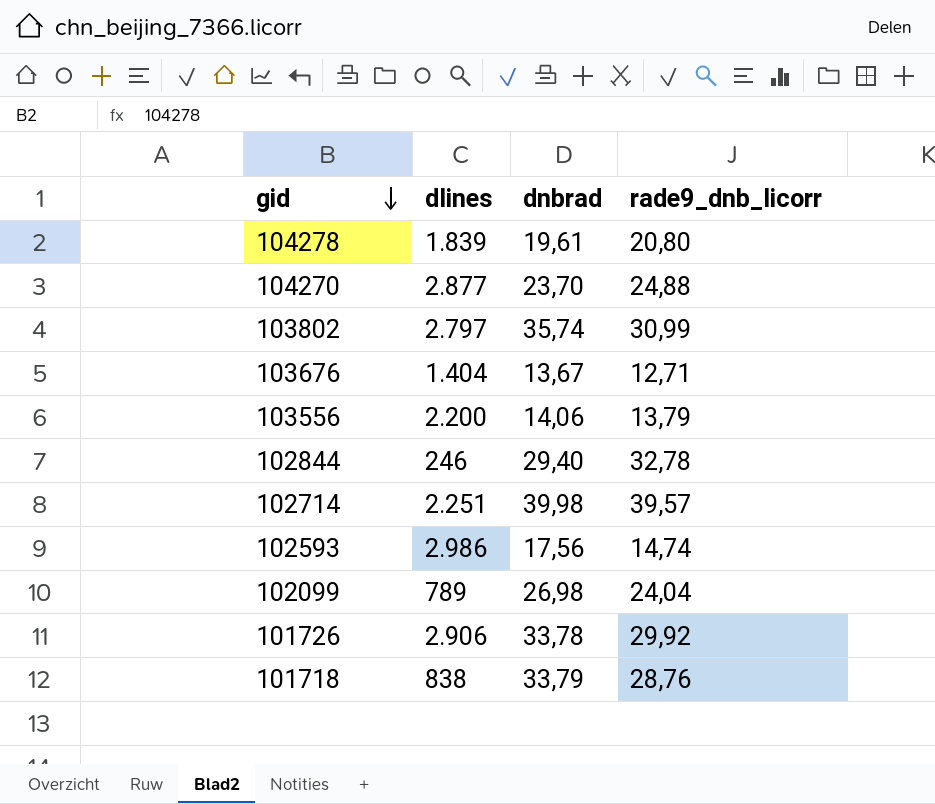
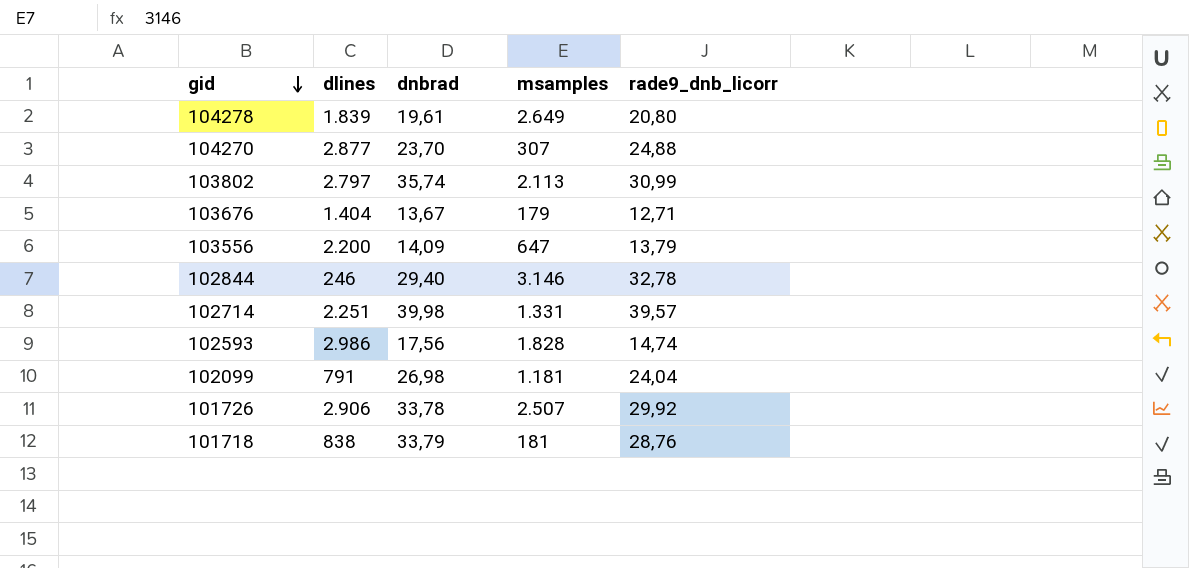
column msamples | position: none -> 4
103556 | dnbrad: 14,06 -> 14,09
102099 | dlines: 789 -> 791

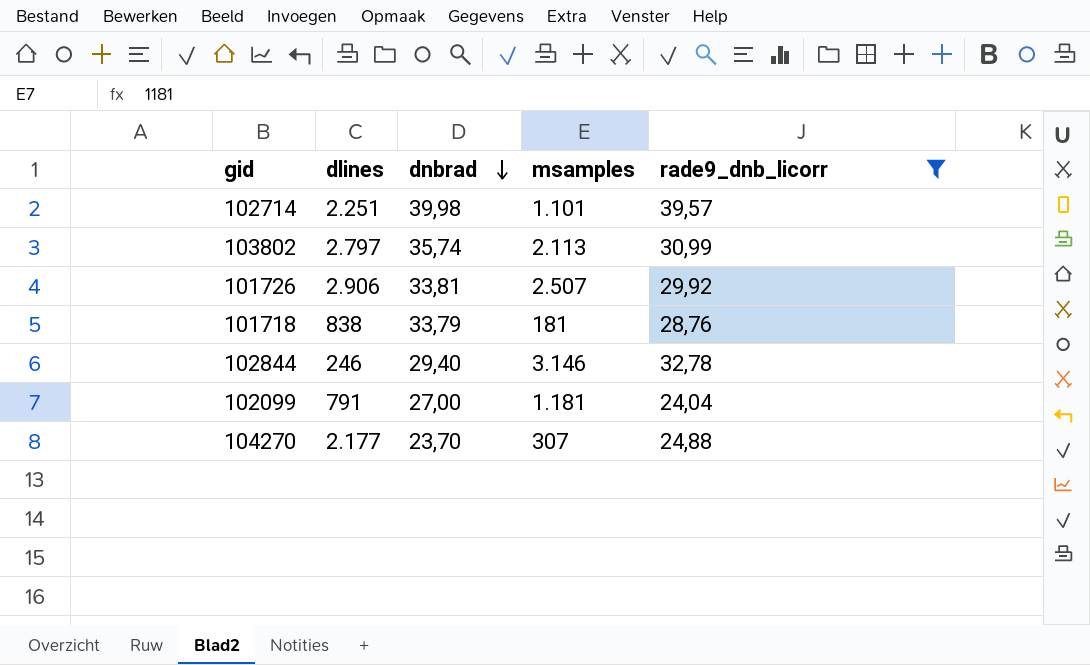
filter: none -> rade9_dnb_licorr >= 24,04
row order: gid descending -> dnbrad descending
102714 | msamples: 1.331 -> 1.101
101726 | dnbrad: 33,78 -> 33,81
102099 | dnbrad: 26,98 -> 27,00
104270 | dlines: 2.877 -> 2.177

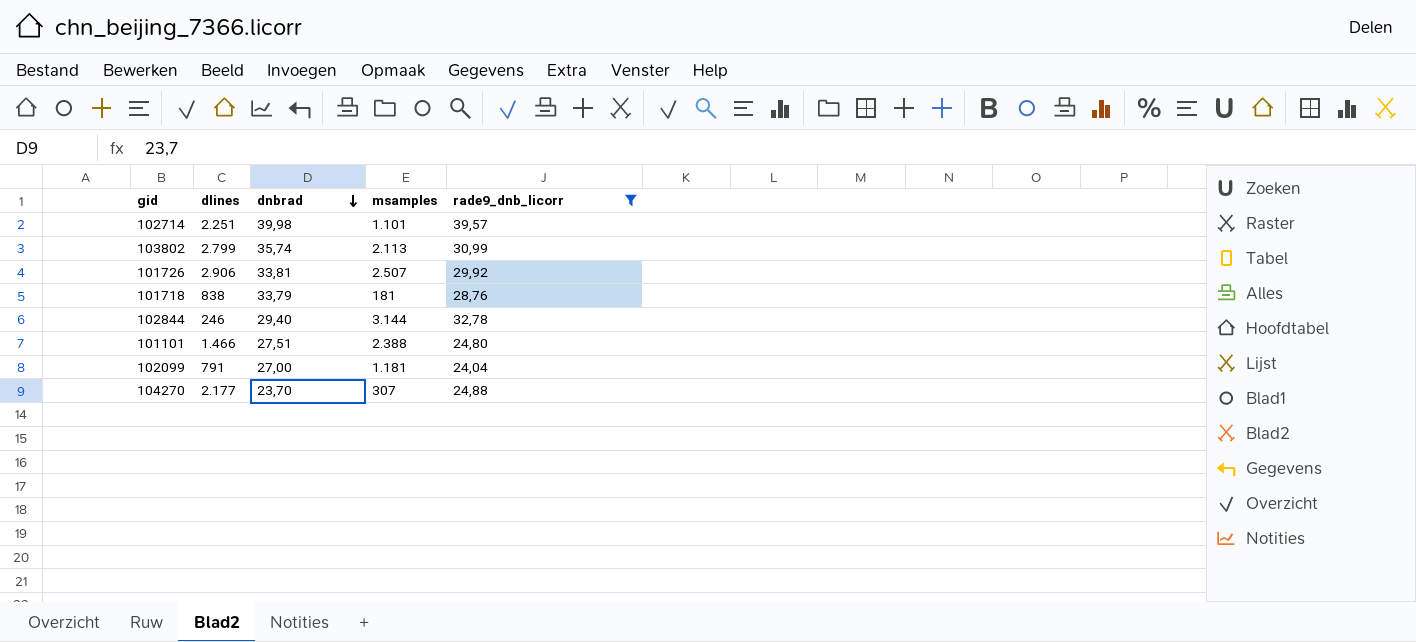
103802 | dlines: 2.797 -> 2.799
102844 | msamples: 3.146 -> 3.144
row 101101: none -> 1.466 | 27,51 | 2.388 | 24,80

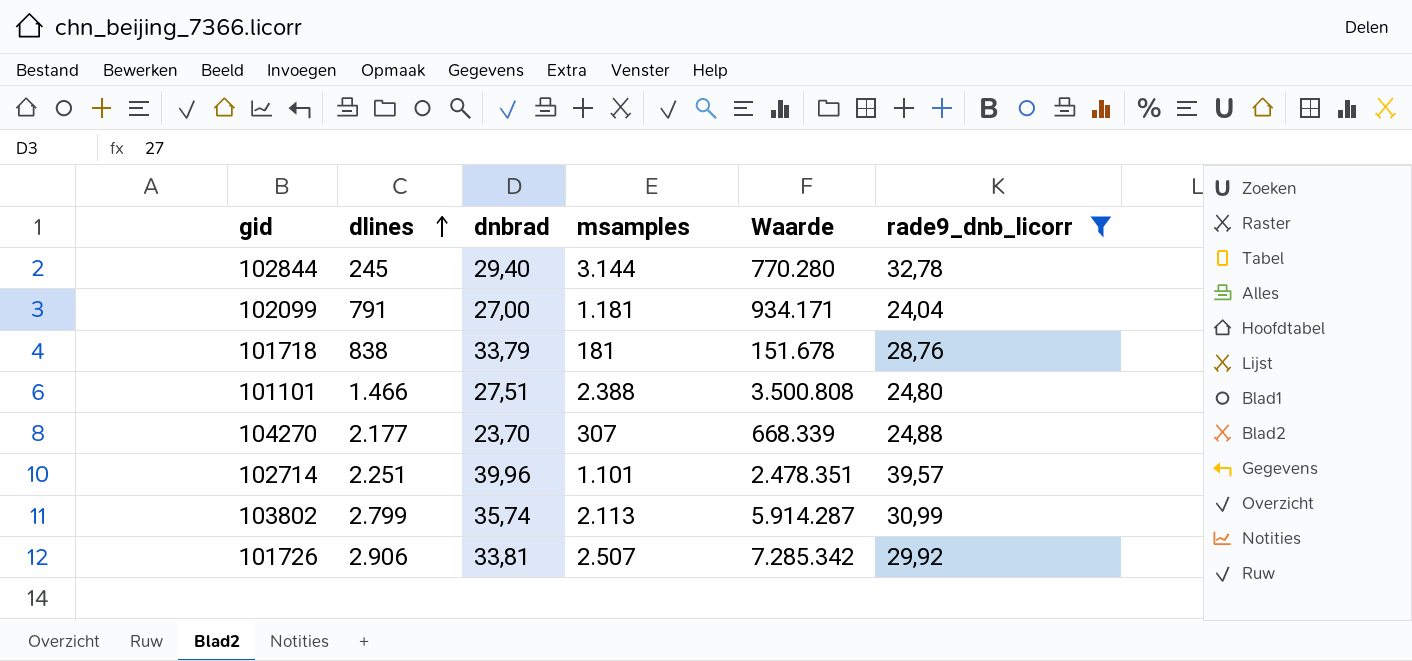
row order: dnbrad descending -> dlines ascending
column Waarde | formula: none -> [dlines] * [msamples]
102844 | dlines: 246 -> 245
102714 | dnbrad: 39,98 -> 39,96

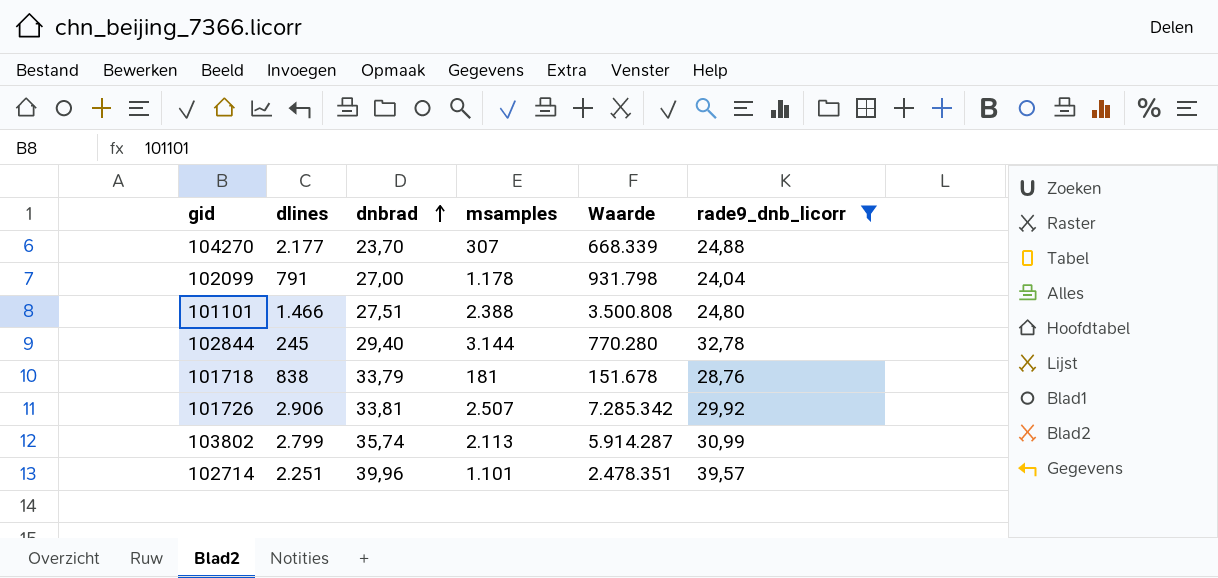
row order: dlines ascending -> dnbrad ascending
102099 | msamples: 1.181 -> 1.178
102099 | Waarde: 934.171 -> 931.798

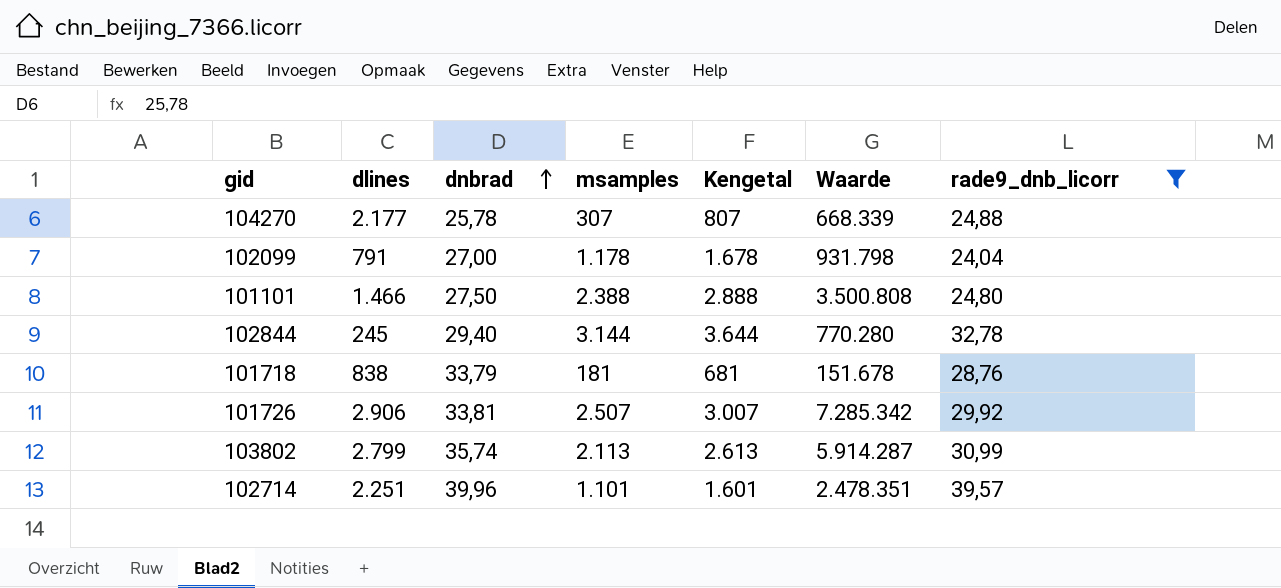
column Kengetal | formula: none -> [msamples] + 500
104270 | dnbrad: 23,70 -> 25,78
101101 | dnbrad: 27,51 -> 27,50

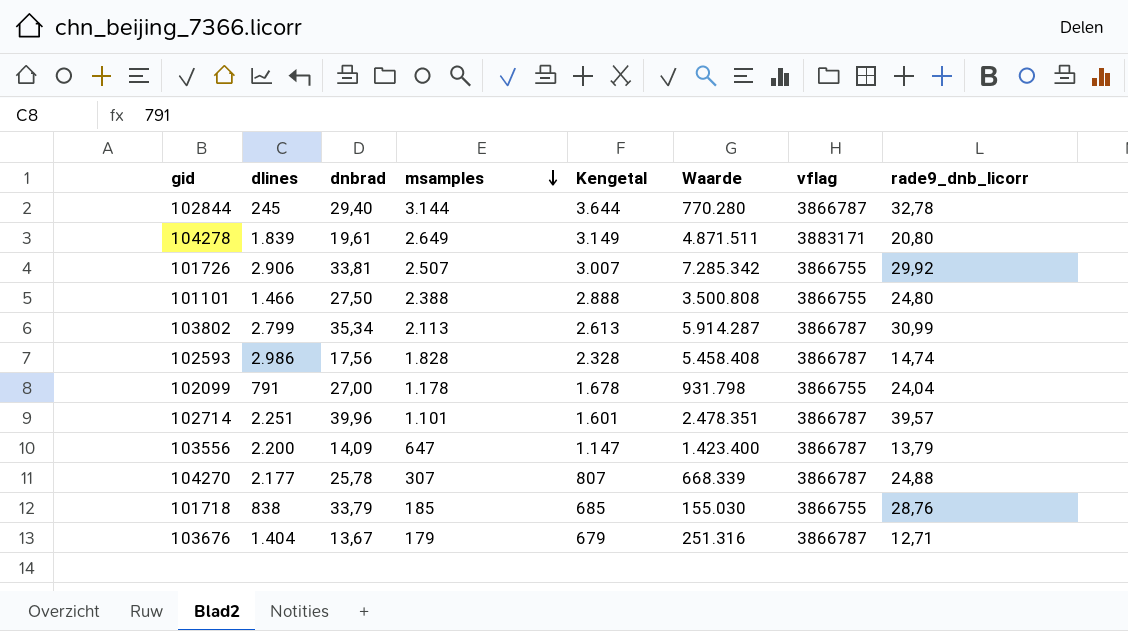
filter: rade9_dnb_licorr >= 24,04 -> none
row order: dnbrad ascending -> msamples descending
column vflag | position: none -> 7
103802 | dnbrad: 35,74 -> 35,34
101718 | msamples: 181 -> 185
101718 | Kengetal: 681 -> 685
101718 | Waarde: 151.678 -> 155.030

